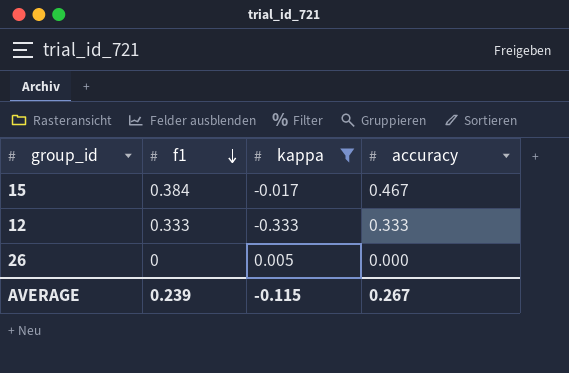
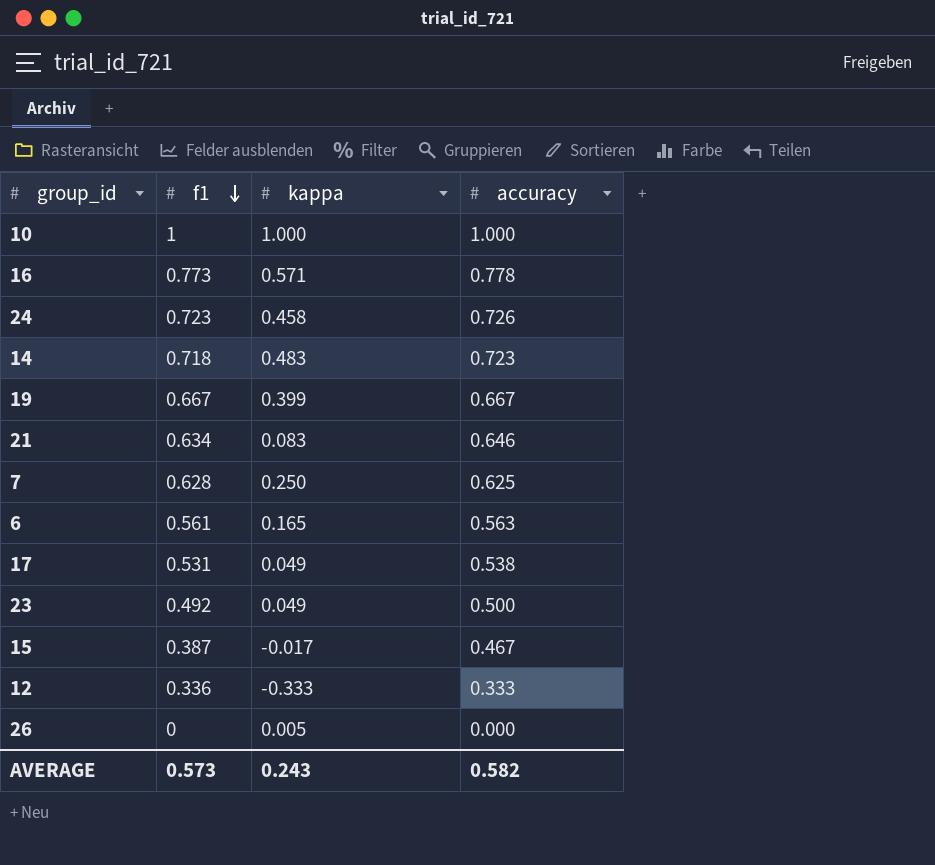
filter: kappa <= 0.005 -> none
15 | f1: 0.384 -> 0.387
12 | f1: 0.333 -> 0.336
AVERAGE | f1: 0.239 -> 0.573
AVERAGE | kappa: -0.115 -> 0.243
AVERAGE | accuracy: 0.267 -> 0.582

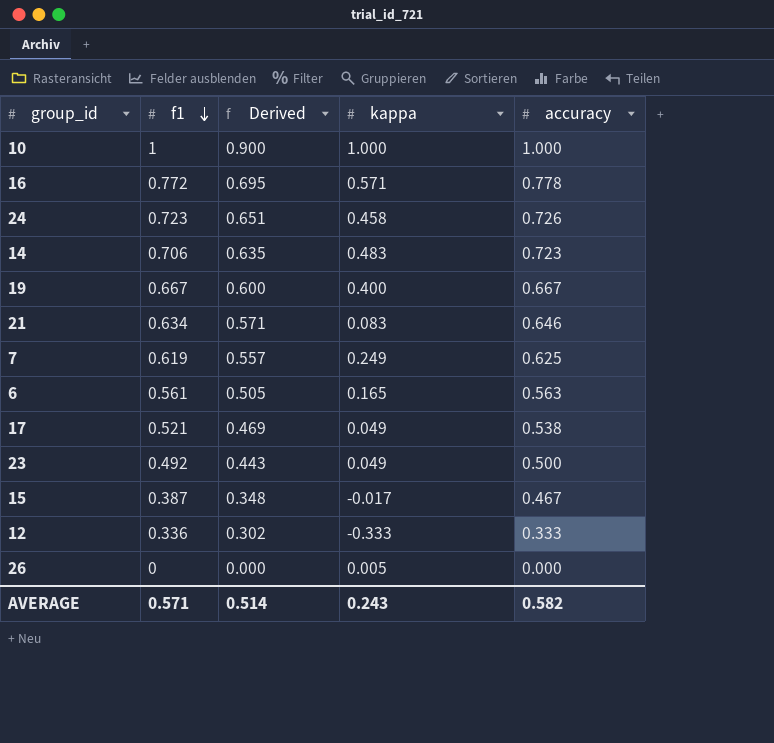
column Derived | formula: none -> [f1] * 0.9
16 | f1: 0.773 -> 0.772
14 | f1: 0.718 -> 0.706
19 | kappa: 0.399 -> 0.400
7 | f1: 0.628 -> 0.619
7 | kappa: 0.250 -> 0.249
17 | f1: 0.531 -> 0.521
AVERAGE | f1: 0.573 -> 0.571

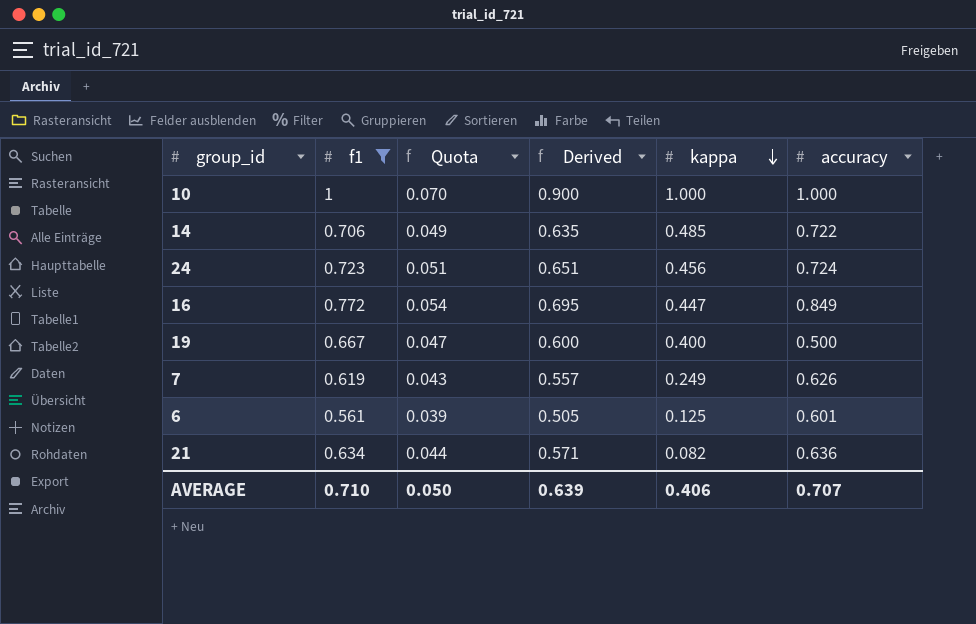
filter: none -> f1 >= 0.561
row order: f1 descending -> kappa descending
column Quota | formula: none -> [f1] * 0.07
14 | kappa: 0.483 -> 0.485
14 | accuracy: 0.723 -> 0.722
24 | kappa: 0.458 -> 0.456
24 | accuracy: 0.726 -> 0.724
16 | kappa: 0.571 -> 0.447
16 | accuracy: 0.778 -> 0.849
19 | accuracy: 0.667 -> 0.500
7 | accuracy: 0.625 -> 0.626
6 | kappa: 0.165 -> 0.125
6 | accuracy: 0.563 -> 0.601
21 | kappa: 0.083 -> 0.082
21 | accuracy: 0.646 -> 0.636
AVERAGE | f1: 0.571 -> 0.710
AVERAGE | Derived: 0.514 -> 0.639
AVERAGE | kappa: 0.243 -> 0.406
AVERAGE | accuracy: 0.582 -> 0.707

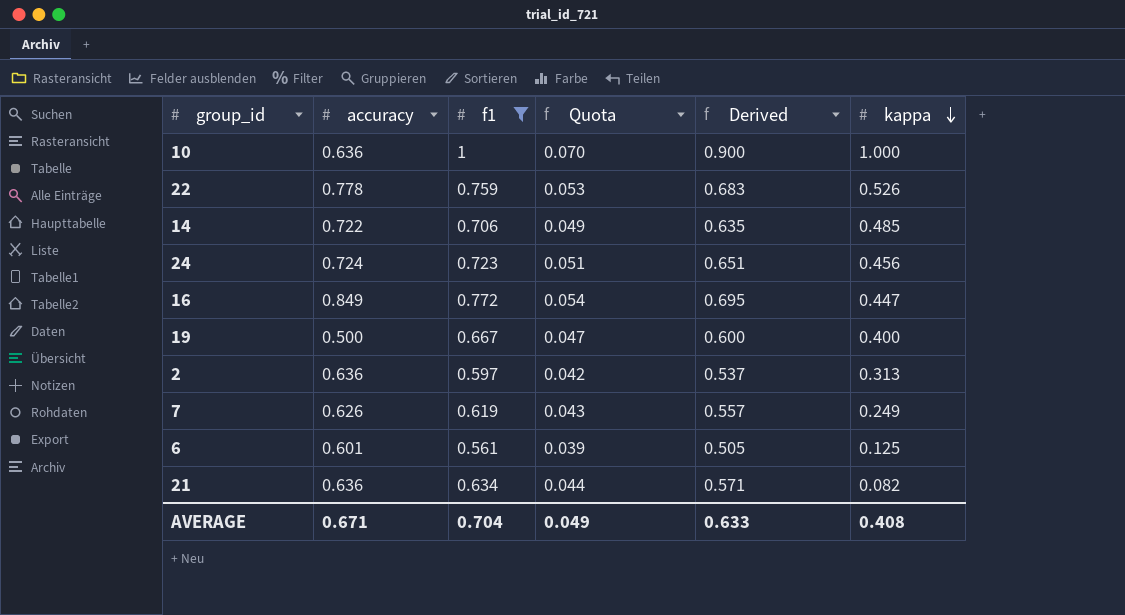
column accuracy | position: 6 -> 2
10 | accuracy: 1.000 -> 0.636
row 22: none -> 0.778 | 0.759 | 0.053 | 0.683 | 0.526
row 2: none -> 0.636 | 0.597 | 0.042 | 0.537 | 0.313
AVERAGE | accuracy: 0.707 -> 0.671
AVERAGE | f1: 0.710 -> 0.704
AVERAGE | Quota: 0.050 -> 0.049
AVERAGE | Derived: 0.639 -> 0.633
AVERAGE | kappa: 0.406 -> 0.408

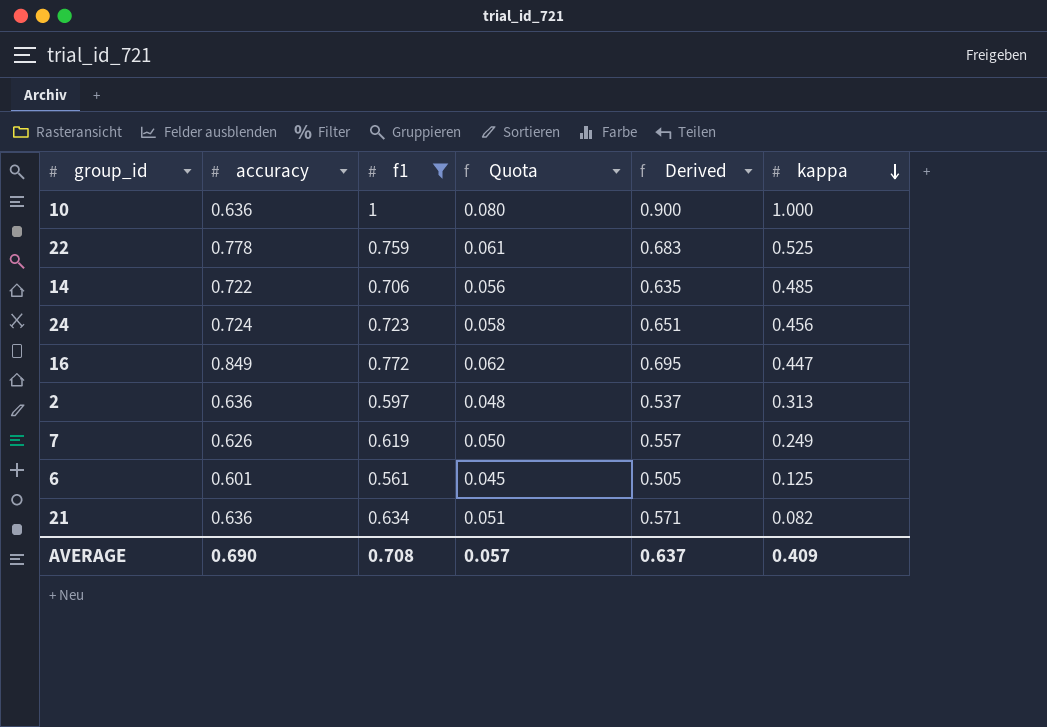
column Quota | formula: [f1] * 0.07 -> [f1] * 0.08
row 19: 0.500 | 0.667 | 0.047 | 0.600 | 0.400 -> none
22 | kappa: 0.526 -> 0.525
AVERAGE | accuracy: 0.671 -> 0.690
AVERAGE | f1: 0.704 -> 0.708
AVERAGE | Quota: 0.049 -> 0.057
AVERAGE | Derived: 0.633 -> 0.637
AVERAGE | kappa: 0.408 -> 0.409

